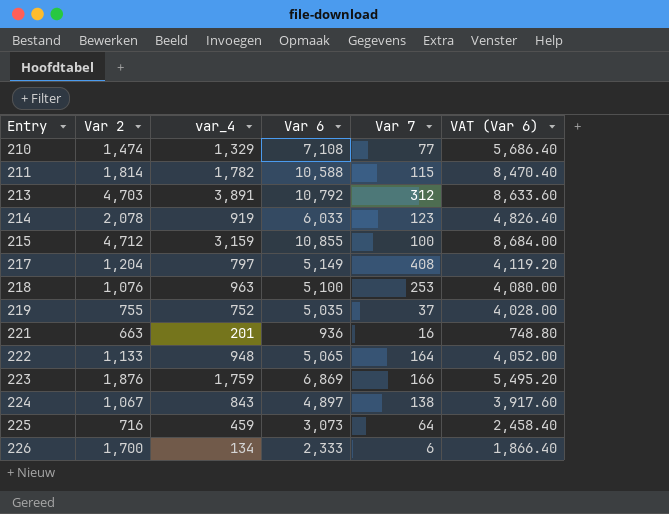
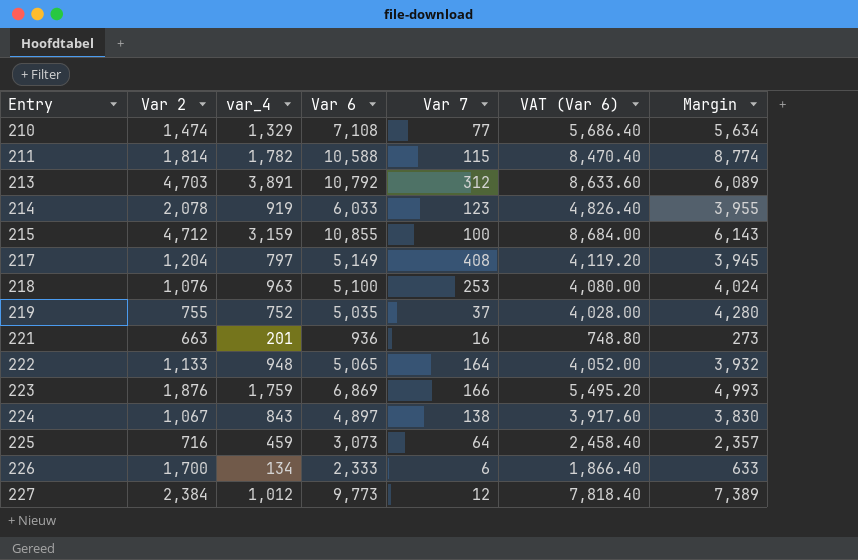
column Margin | formula: none -> [Var 6] - [Var 2]
row 227: none -> 2,384 | 1,012 | 9,773 | 12 | 7,818.40 | 7,389

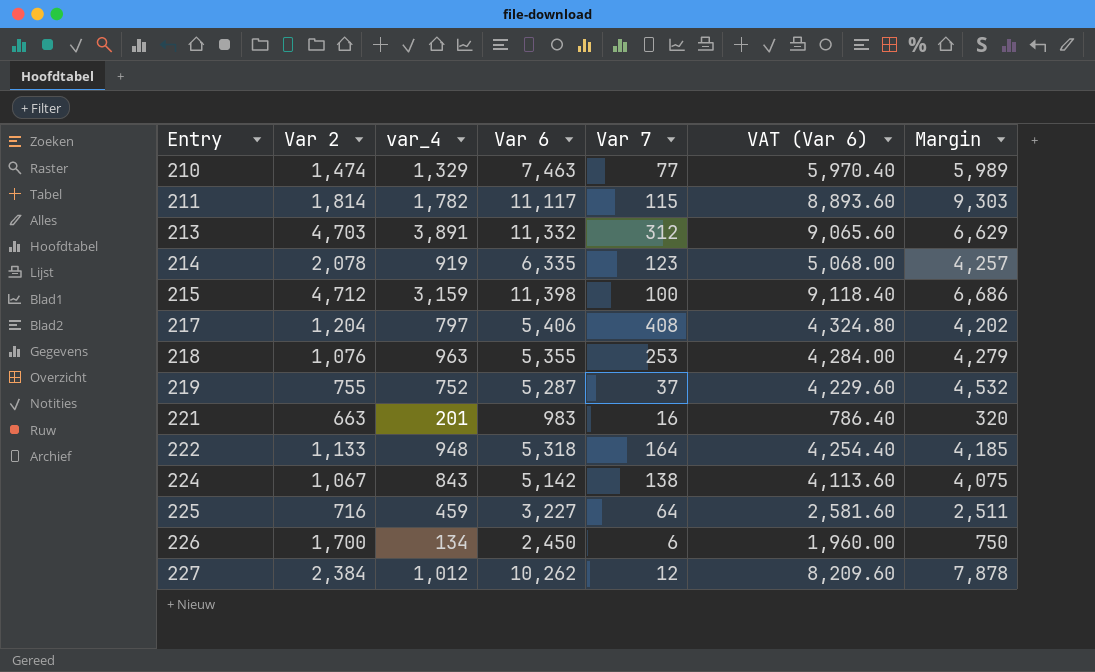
row 223: 1,876 | 1,759 | 6,869 | 166 | 5,495.20 | 4,993 -> none
210 | Var 6: 7,108 -> 7,463
210 | VAT (Var 6): 5,686.40 -> 5,970.40
210 | Margin: 5,634 -> 5,989
211 | Var 6: 10,588 -> 11,117
211 | VAT (Var 6): 8,470.40 -> 8,893.60
211 | Margin: 8,774 -> 9,303
213 | Var 6: 10,792 -> 11,332
213 | VAT (Var 6): 8,633.60 -> 9,065.60
213 | Margin: 6,089 -> 6,629
214 | Var 6: 6,033 -> 6,335
214 | VAT (Var 6): 4,826.40 -> 5,068.00
214 | Margin: 3,955 -> 4,257
215 | Var 6: 10,855 -> 11,398
215 | VAT (Var 6): 8,684.00 -> 9,118.40
215 | Margin: 6,143 -> 6,686
217 | Var 6: 5,149 -> 5,406
217 | VAT (Var 6): 4,119.20 -> 4,324.80
217 | Margin: 3,945 -> 4,202
218 | Var 6: 5,100 -> 5,355
218 | VAT (Var 6): 4,080.00 -> 4,284.00
218 | Margin: 4,024 -> 4,279
219 | Var 6: 5,035 -> 5,287
219 | VAT (Var 6): 4,028.00 -> 4,229.60
219 | Margin: 4,280 -> 4,532
221 | Var 6: 936 -> 983
221 | VAT (Var 6): 748.80 -> 786.40
221 | Margin: 273 -> 320
222 | Var 6: 5,065 -> 5,318
222 | VAT (Var 6): 4,052.00 -> 4,254.40
222 | Margin: 3,932 -> 4,185
224 | Var 6: 4,897 -> 5,142
224 | VAT (Var 6): 3,917.60 -> 4,113.60
224 | Margin: 3,830 -> 4,075
225 | Var 6: 3,073 -> 3,227
225 | VAT (Var 6): 2,458.40 -> 2,581.60
225 | Margin: 2,357 -> 2,511
226 | Var 6: 2,333 -> 2,450
226 | VAT (Var 6): 1,866.40 -> 1,960.00
226 | Margin: 633 -> 750
227 | Var 6: 9,773 -> 10,262
227 | VAT (Var 6): 7,818.40 -> 8,209.60
227 | Margin: 7,389 -> 7,878

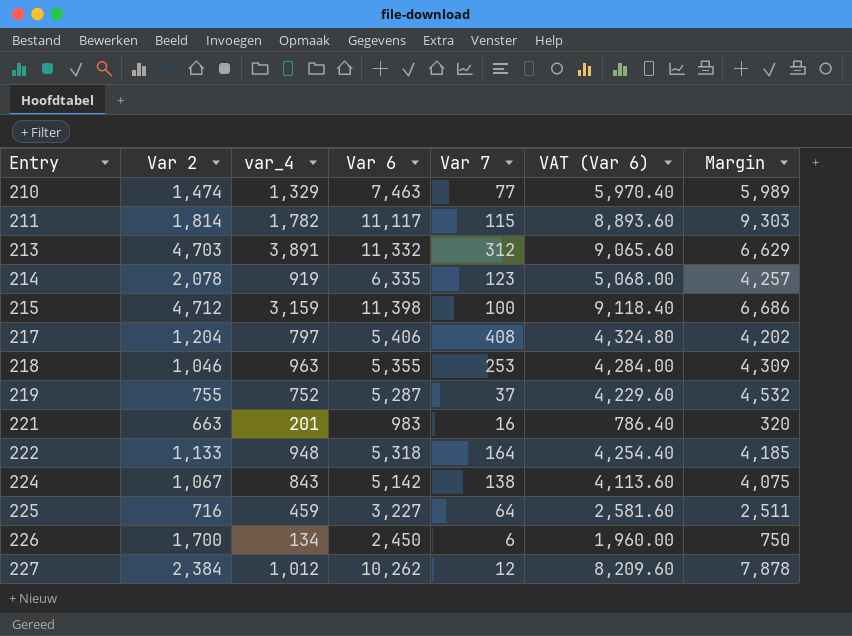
218 | Var 2: 1,076 -> 1,046
218 | Margin: 4,279 -> 4,309

